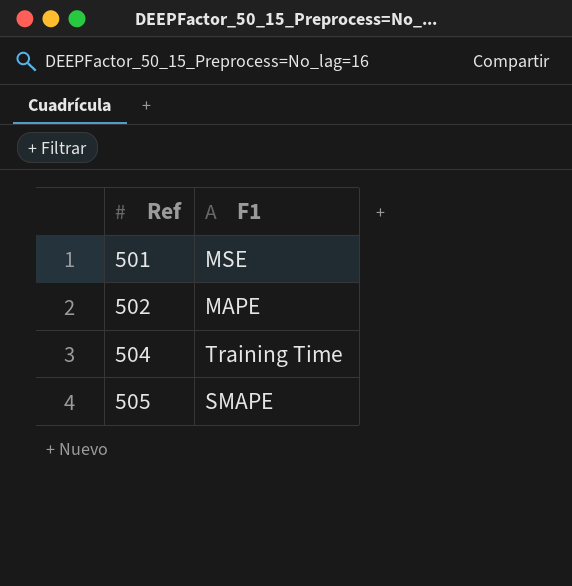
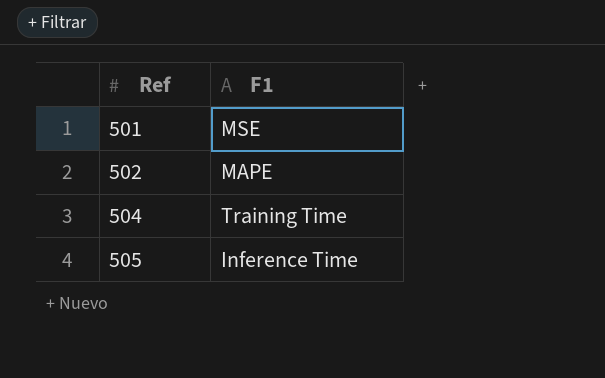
505 | F1: SMAPE -> Inference Time

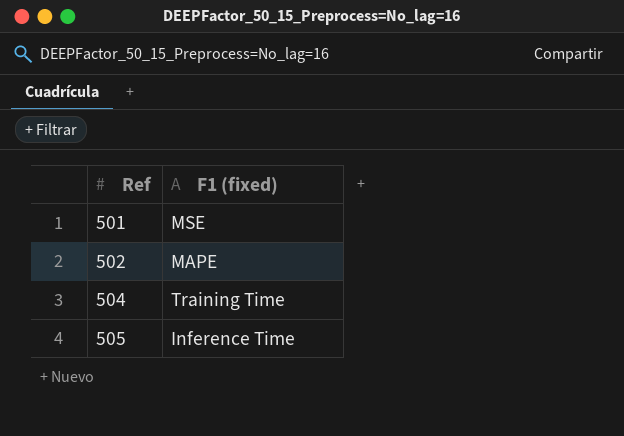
column name: F1 -> F1 (fixed)

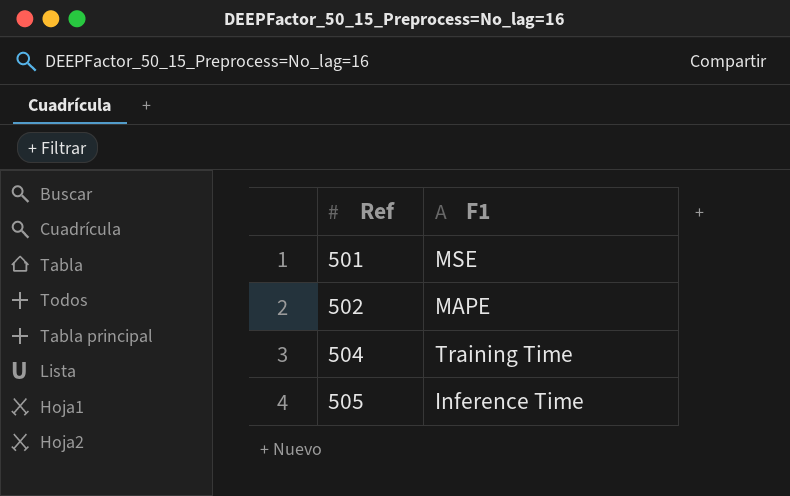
column name: F1 (fixed) -> F1

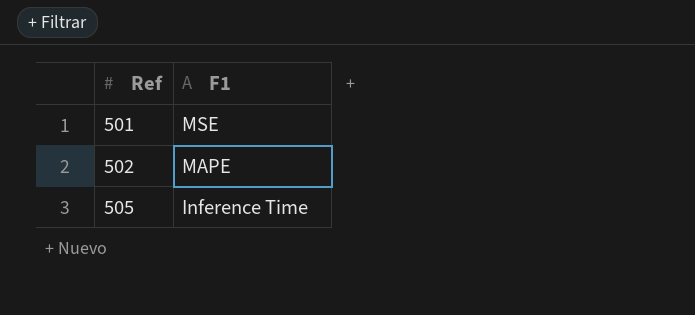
row 504: Training Time -> none

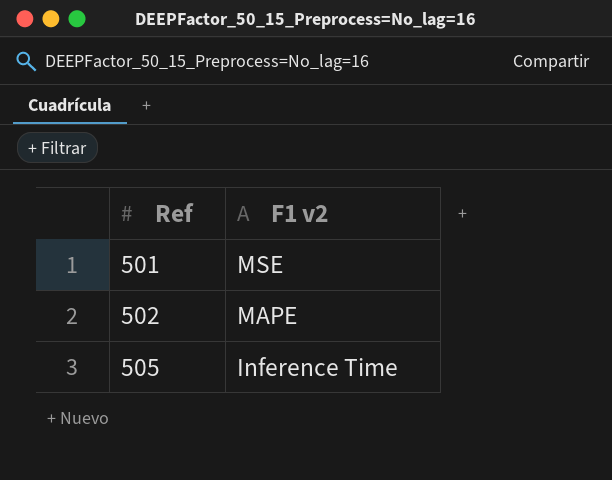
column name: F1 -> F1 v2

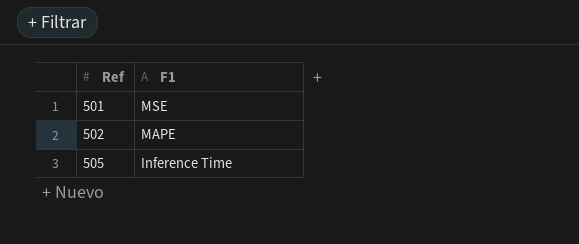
column name: F1 v2 -> F1

